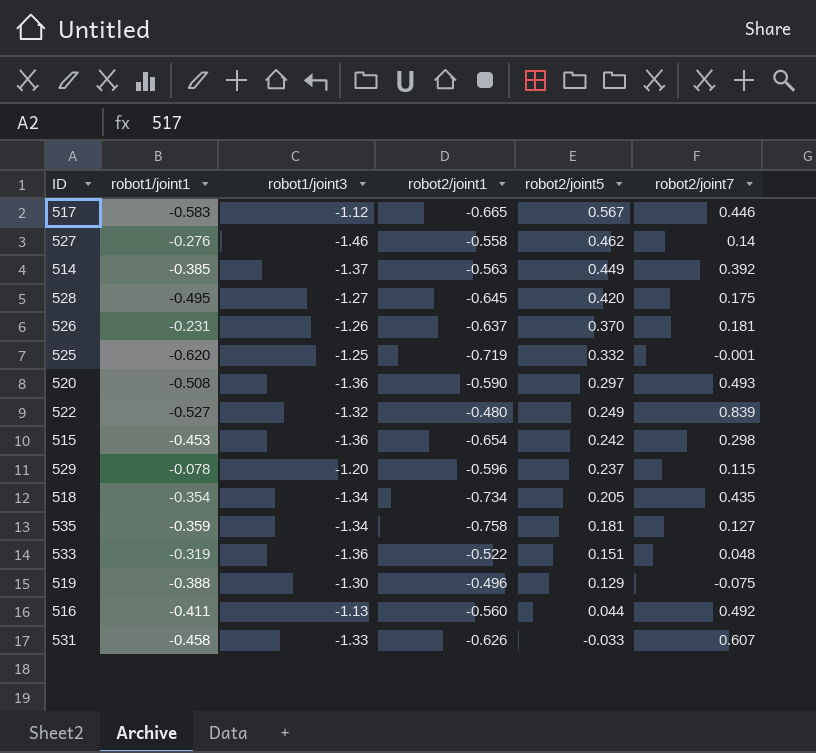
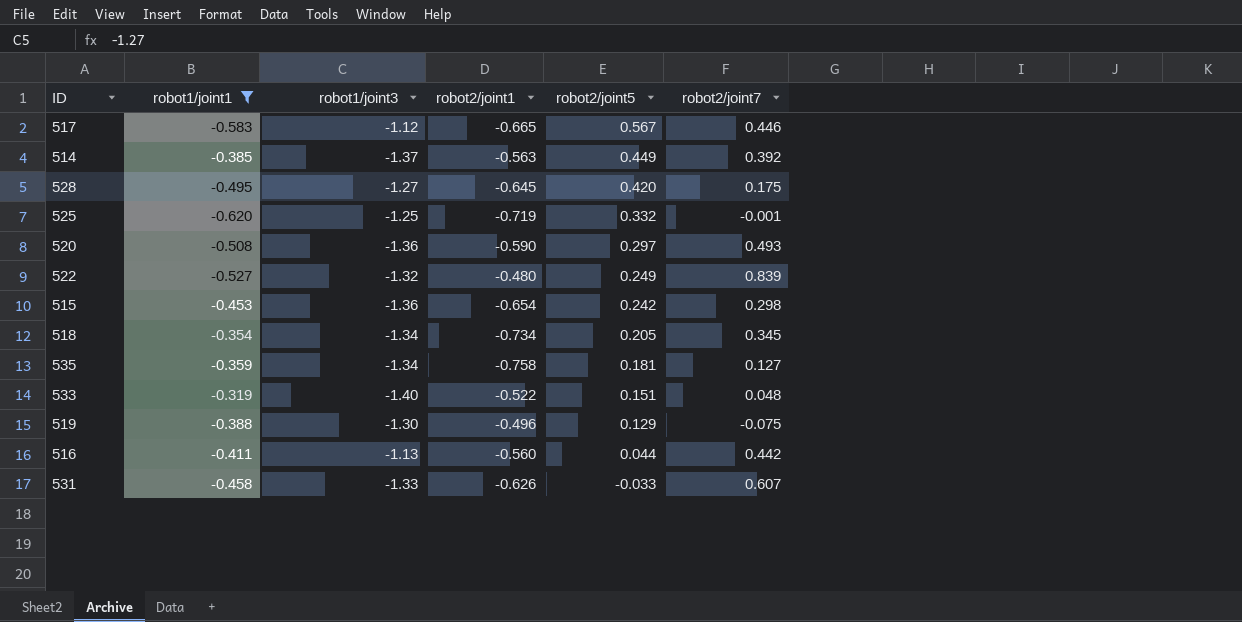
filter: none -> robot1/joint1 <= -0.319
518 | robot2/joint7: 0.435 -> 0.345
533 | robot1/joint3: -1.36 -> -1.40
516 | robot2/joint7: 0.492 -> 0.442

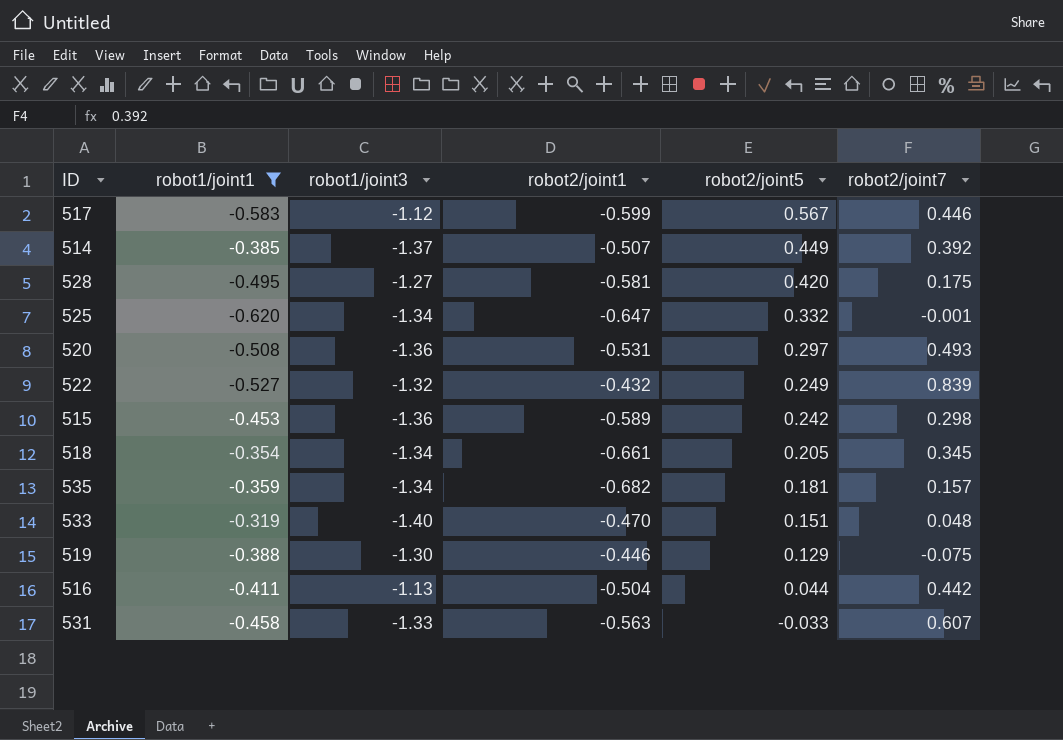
517 | robot2/joint1: -0.665 -> -0.599
514 | robot2/joint1: -0.563 -> -0.507
528 | robot2/joint1: -0.645 -> -0.581
525 | robot1/joint3: -1.25 -> -1.34
525 | robot2/joint1: -0.719 -> -0.647
520 | robot2/joint1: -0.590 -> -0.531
522 | robot2/joint1: -0.480 -> -0.432
515 | robot2/joint1: -0.654 -> -0.589
518 | robot2/joint1: -0.734 -> -0.661
535 | robot2/joint1: -0.758 -> -0.682
535 | robot2/joint7: 0.127 -> 0.157
533 | robot2/joint1: -0.522 -> -0.470
519 | robot2/joint1: -0.496 -> -0.446
516 | robot2/joint1: -0.560 -> -0.504
531 | robot2/joint1: -0.626 -> -0.563

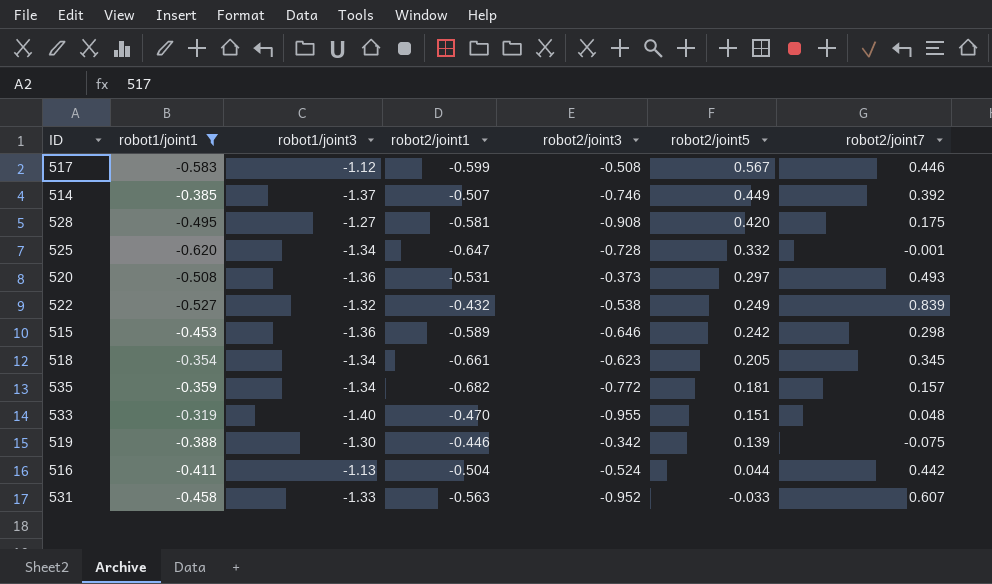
column robot2/joint3 | position: none -> 5
519 | robot2/joint5: 0.129 -> 0.139

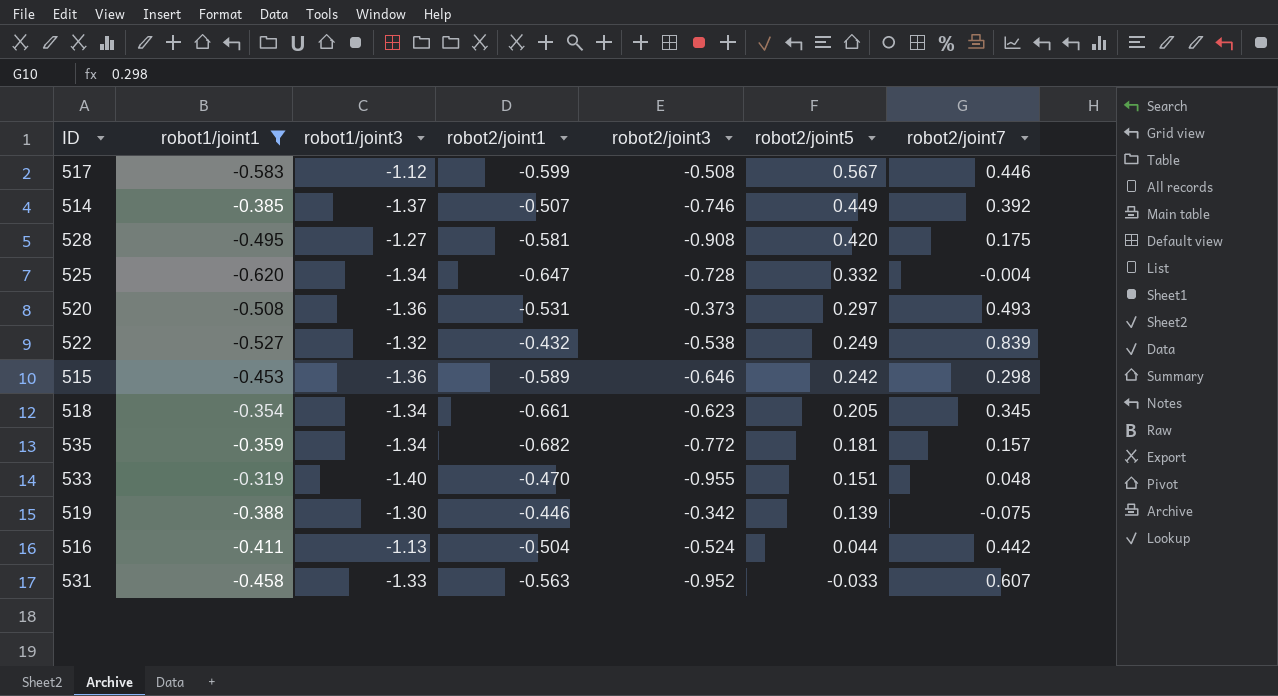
525 | robot2/joint7: -0.001 -> -0.004

